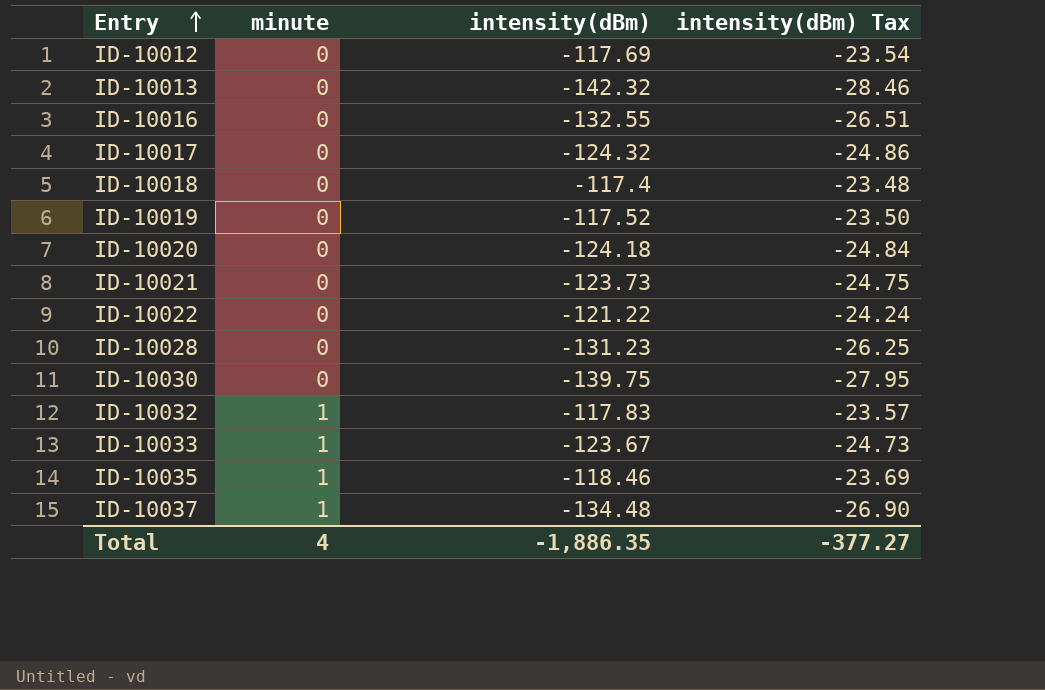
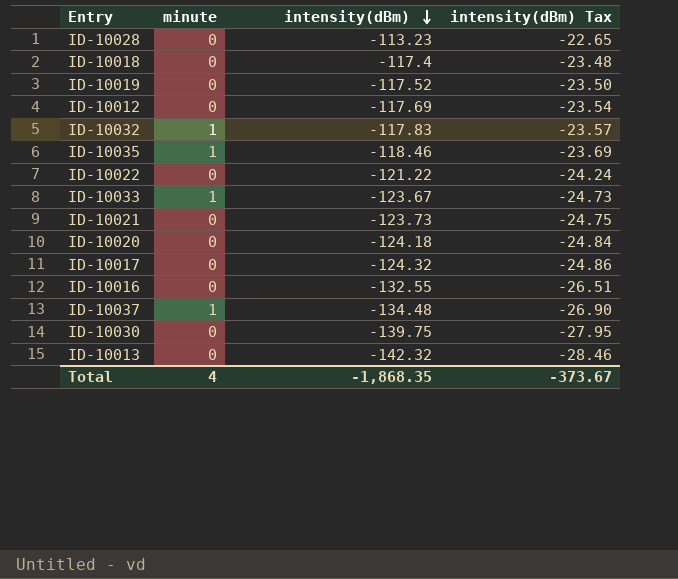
row order: Entry ascending -> intensity(dBm) descending
ID-10028 | intensity(dBm): -131.23 -> -113.23
ID-10028 | intensity(dBm) Tax: -26.25 -> -22.65
Total | intensity(dBm): -1,886.35 -> -1,868.35
Total | intensity(dBm) Tax: -377.27 -> -373.67

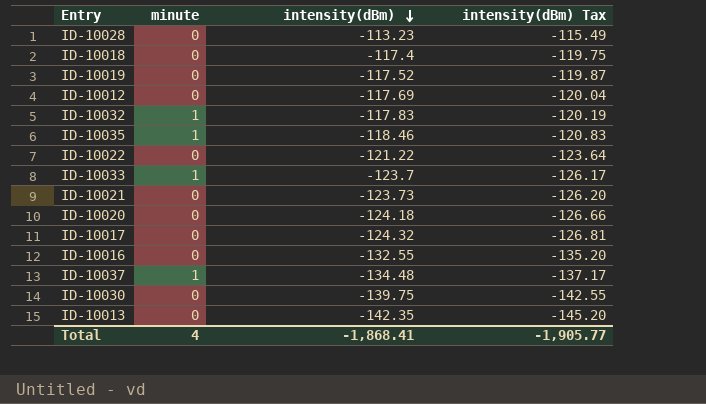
column intensity(dBm) Tax | formula: [intensity(dBm)] * 0.2 -> [intensity(dBm)] * 1.02
ID-10033 | intensity(dBm): -123.67 -> -123.7
ID-10013 | intensity(dBm): -142.32 -> -142.35
Total | intensity(dBm): -1,868.35 -> -1,868.41
Total | intensity(dBm) Tax: -373.67 -> -1,905.77

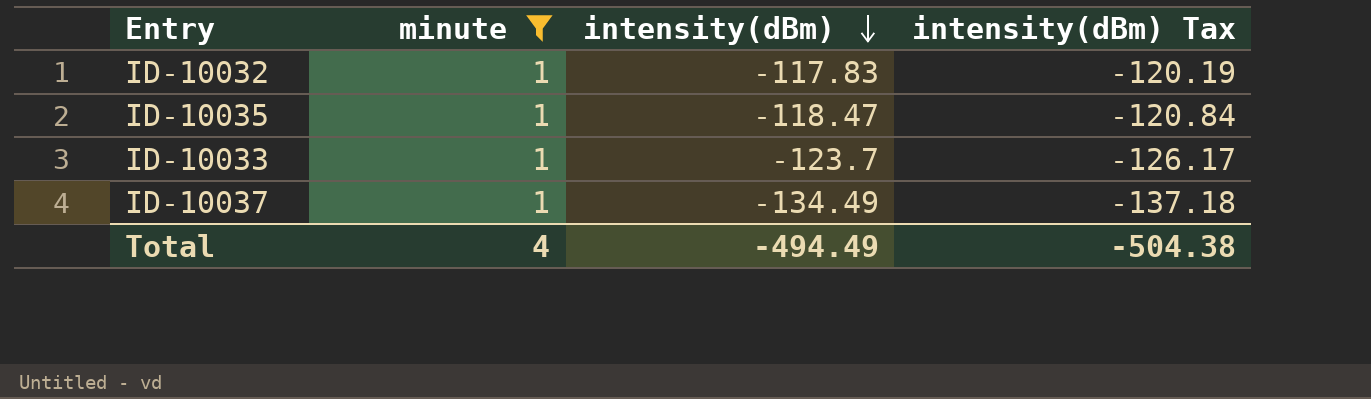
filter: none -> minute = 1
ID-10035 | intensity(dBm): -118.46 -> -118.47
ID-10035 | intensity(dBm) Tax: -120.83 -> -120.84
ID-10037 | intensity(dBm): -134.48 -> -134.49
ID-10037 | intensity(dBm) Tax: -137.17 -> -137.18
Total | intensity(dBm): -1,868.41 -> -494.49
Total | intensity(dBm) Tax: -1,905.77 -> -504.38

